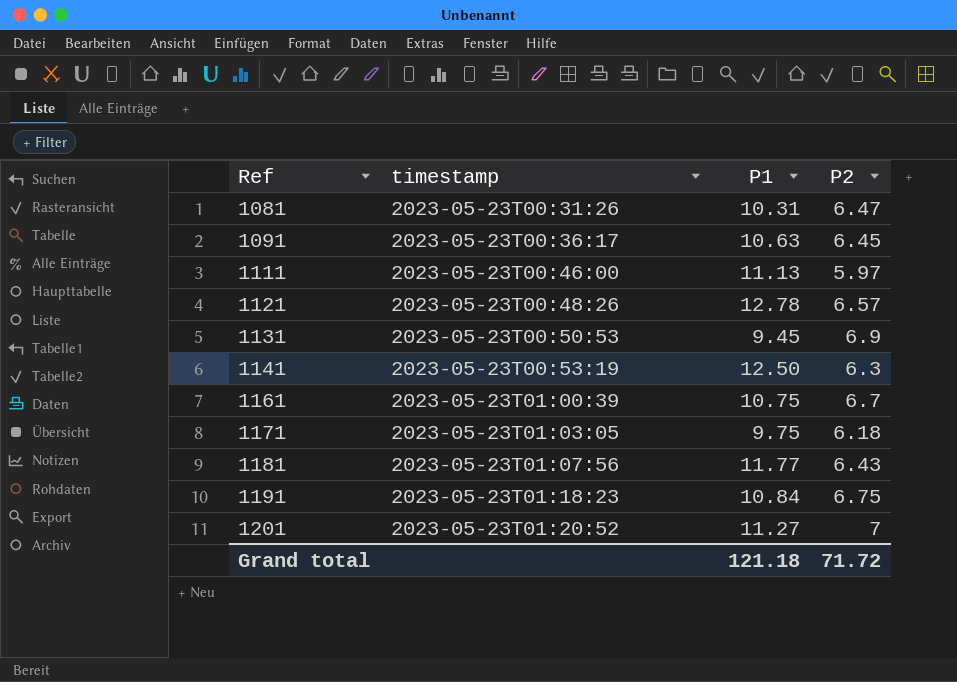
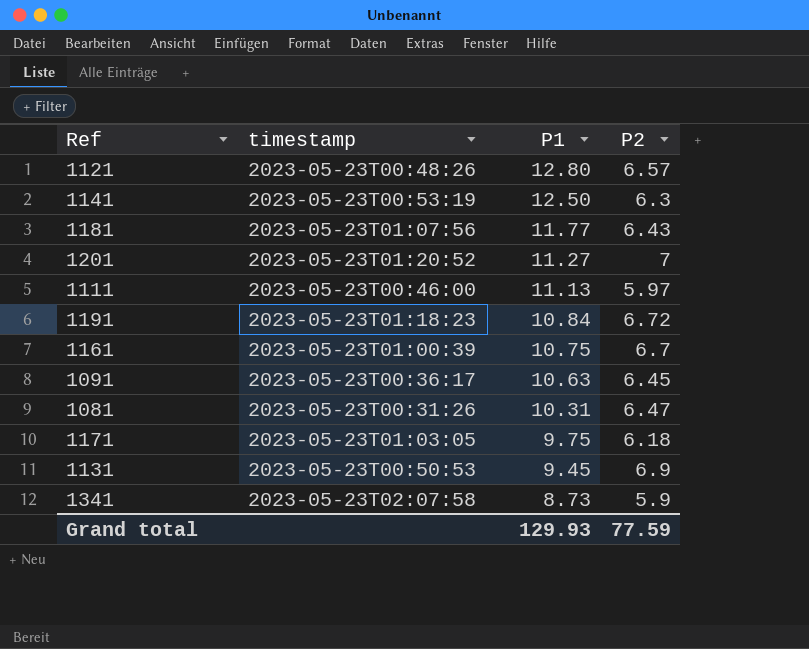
row order: Ref ascending -> P1 descending
1121 | P1: 12.78 -> 12.80
1191 | P2: 6.75 -> 6.72
row 1341: none -> 2023-05-23T02:07:58 | 8.73 | 5.9
Grand total | P1: 121.18 -> 129.93
Grand total | P2: 71.72 -> 77.59

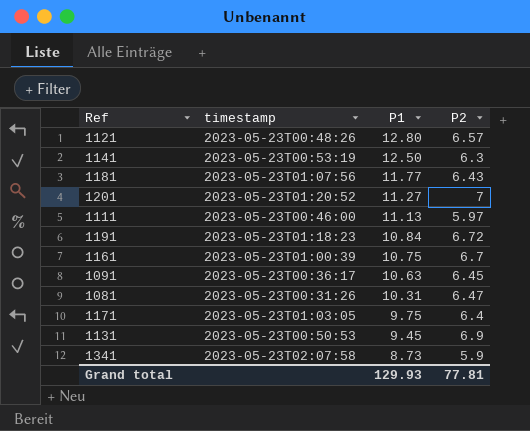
1171 | P2: 6.18 -> 6.4
Grand total | P2: 77.59 -> 77.81

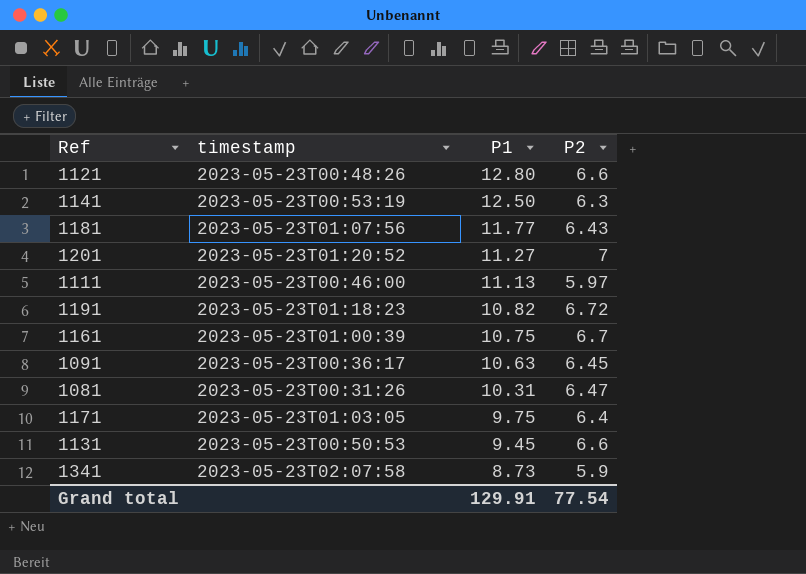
1121 | P2: 6.57 -> 6.6
1191 | P1: 10.84 -> 10.82
1131 | P2: 6.9 -> 6.6
Grand total | P1: 129.93 -> 129.91
Grand total | P2: 77.81 -> 77.54

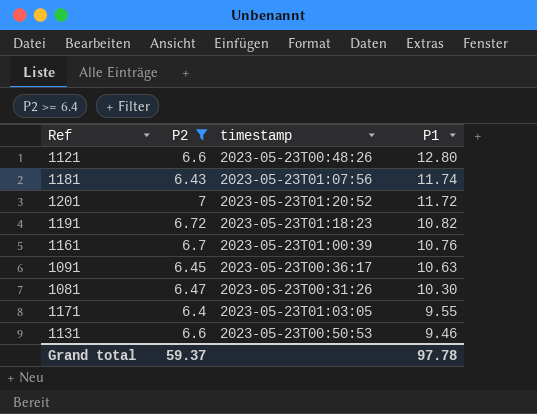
filter: none -> P2 >= 6.4
column P2 | position: 4 -> 2
1181 | P1: 11.77 -> 11.74
1201 | P1: 11.27 -> 11.72
1161 | P1: 10.75 -> 10.76
1081 | P1: 10.31 -> 10.30
1171 | P1: 9.75 -> 9.55
1131 | P1: 9.45 -> 9.46
Grand total | P2: 77.54 -> 59.37
Grand total | P1: 129.91 -> 97.78

